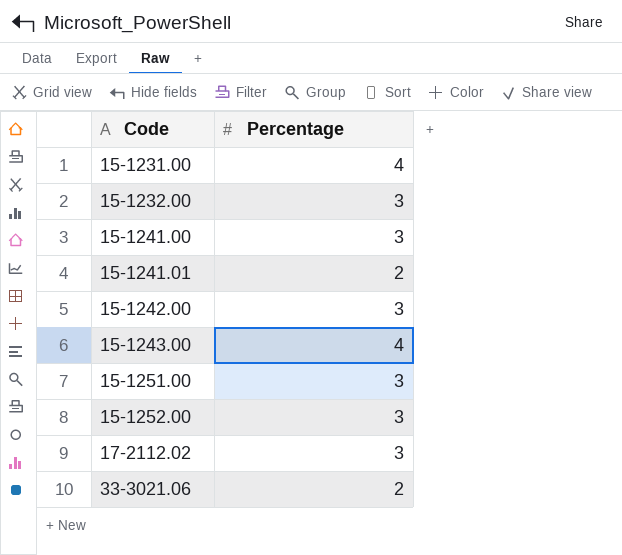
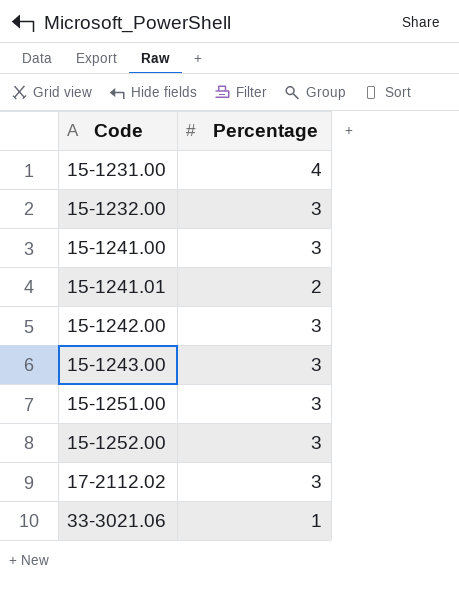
15-1243.00 | Percentage: 4 -> 3
33-3021.06 | Percentage: 2 -> 1

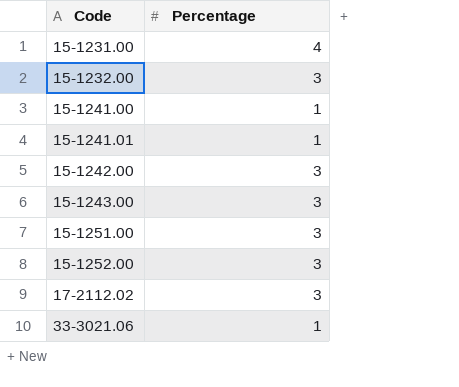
15-1241.00 | Percentage: 3 -> 1
15-1241.01 | Percentage: 2 -> 1

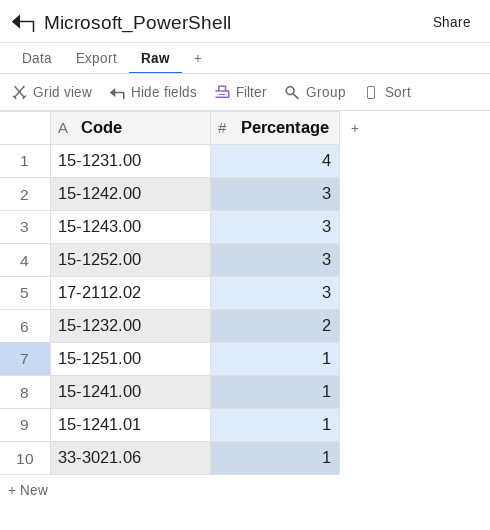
row order: Code ascending -> Percentage descending
15-1232.00 | Percentage: 3 -> 2
15-1251.00 | Percentage: 3 -> 1

